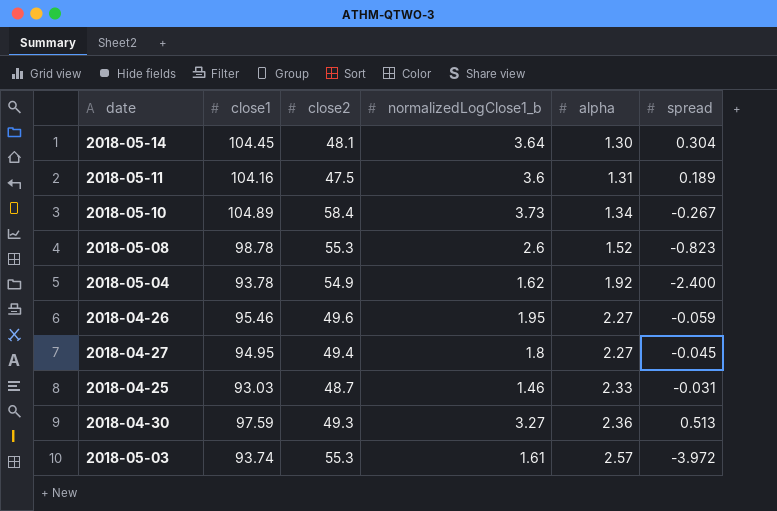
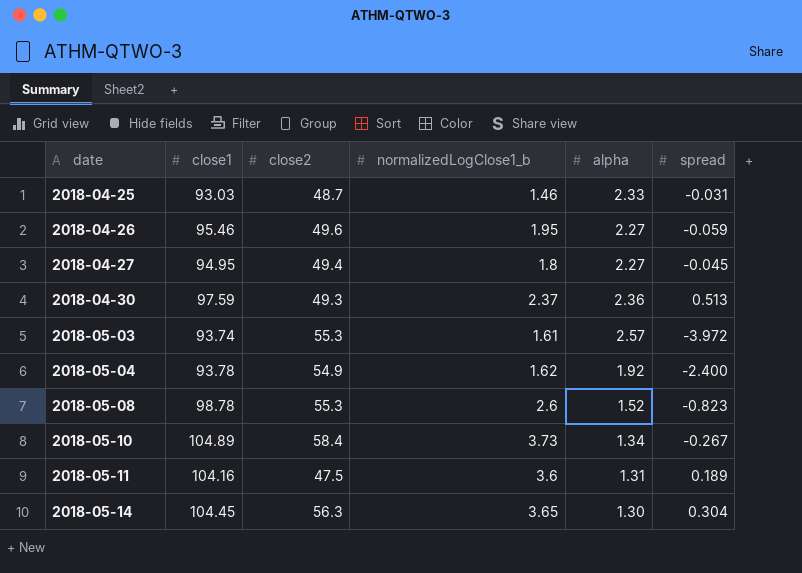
row order: alpha ascending -> date ascending
2018-04-30 | normalizedLogClose1_b: 3.27 -> 2.37
2018-05-14 | close2: 48.1 -> 56.3
2018-05-14 | normalizedLogClose1_b: 3.64 -> 3.65

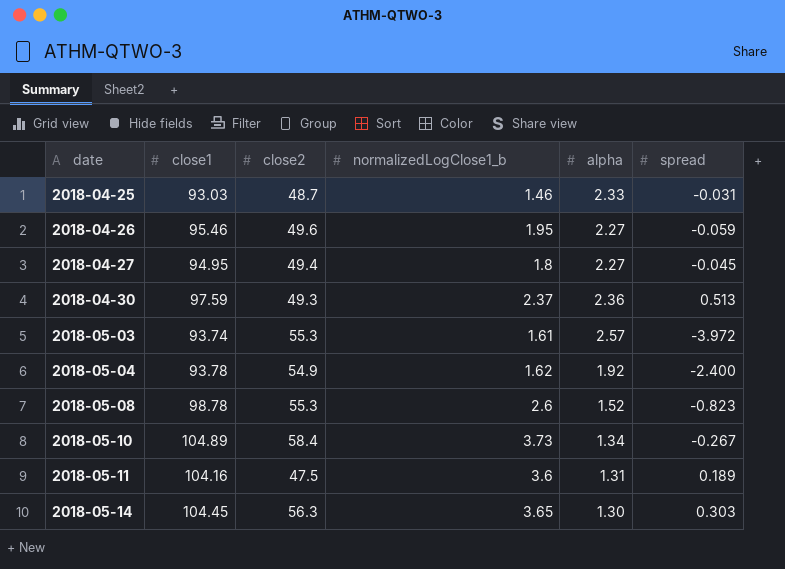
2018-05-14 | spread: 0.304 -> 0.303

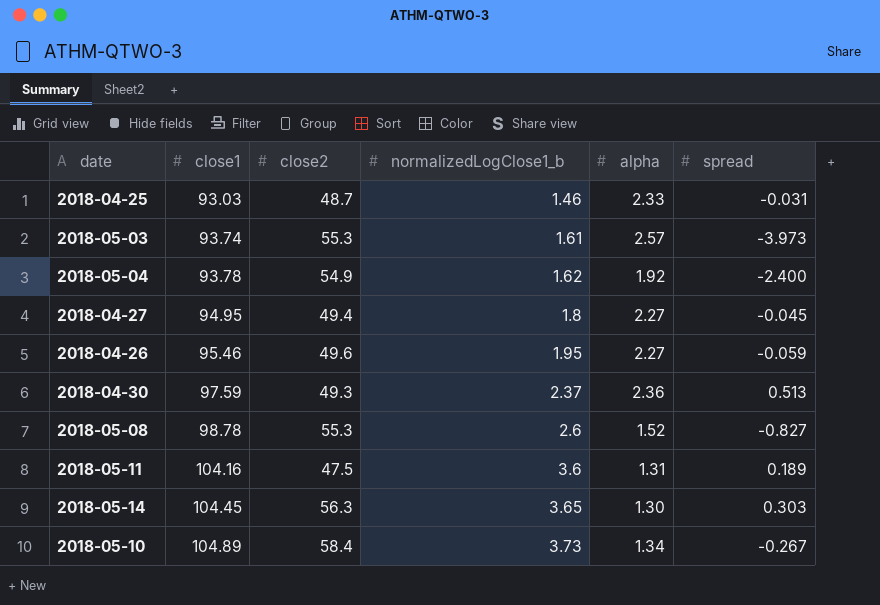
row order: date ascending -> close1 ascending
2018-05-03 | spread: -3.972 -> -3.973
2018-05-08 | spread: -0.823 -> -0.827

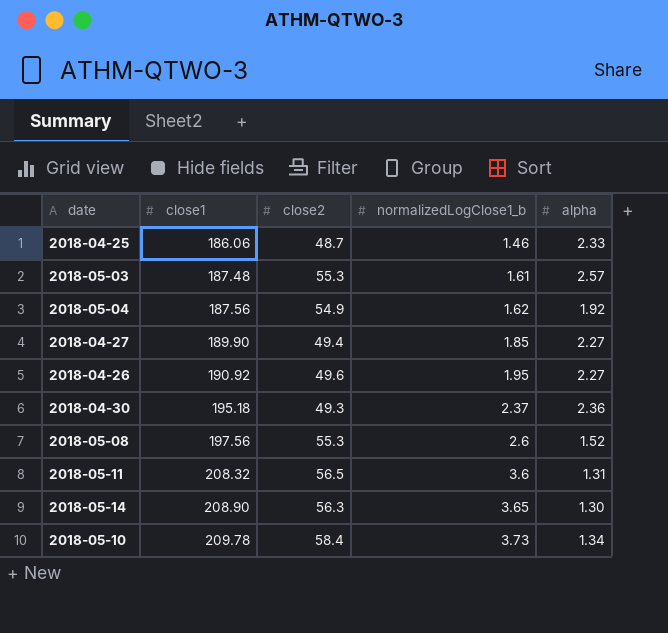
column spread | position: 6 -> none
2018-04-25 | close1: 93.03 -> 186.06
2018-05-03 | close1: 93.74 -> 187.48
2018-05-04 | close1: 93.78 -> 187.56
2018-04-27 | close1: 94.95 -> 189.90
2018-04-27 | normalizedLogClose1_b: 1.8 -> 1.85
2018-04-26 | close1: 95.46 -> 190.92
2018-04-30 | close1: 97.59 -> 195.18
2018-05-08 | close1: 98.78 -> 197.56
2018-05-11 | close1: 104.16 -> 208.32
2018-05-11 | close2: 47.5 -> 56.5
2018-05-14 | close1: 104.45 -> 208.90
2018-05-10 | close1: 104.89 -> 209.78

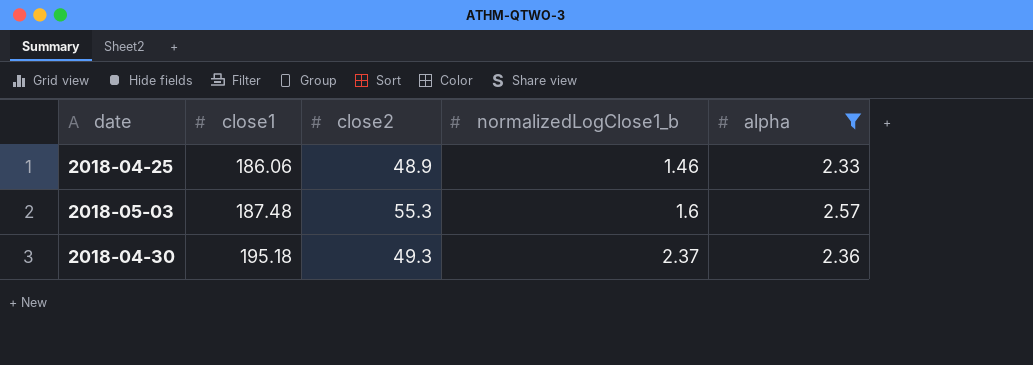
filter: none -> alpha >= 2.33
2018-04-25 | close2: 48.7 -> 48.9
2018-05-03 | normalizedLogClose1_b: 1.61 -> 1.6

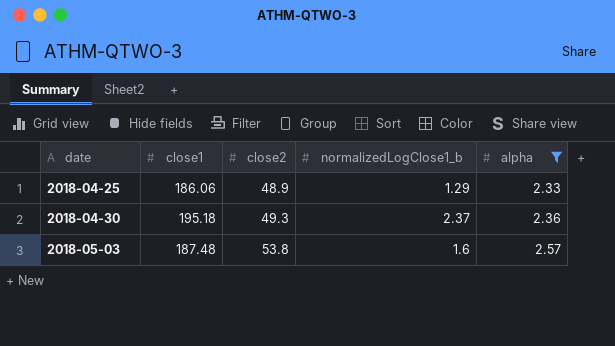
row order: close1 ascending -> date ascending
2018-04-25 | normalizedLogClose1_b: 1.46 -> 1.29
2018-05-03 | close2: 55.3 -> 53.8

